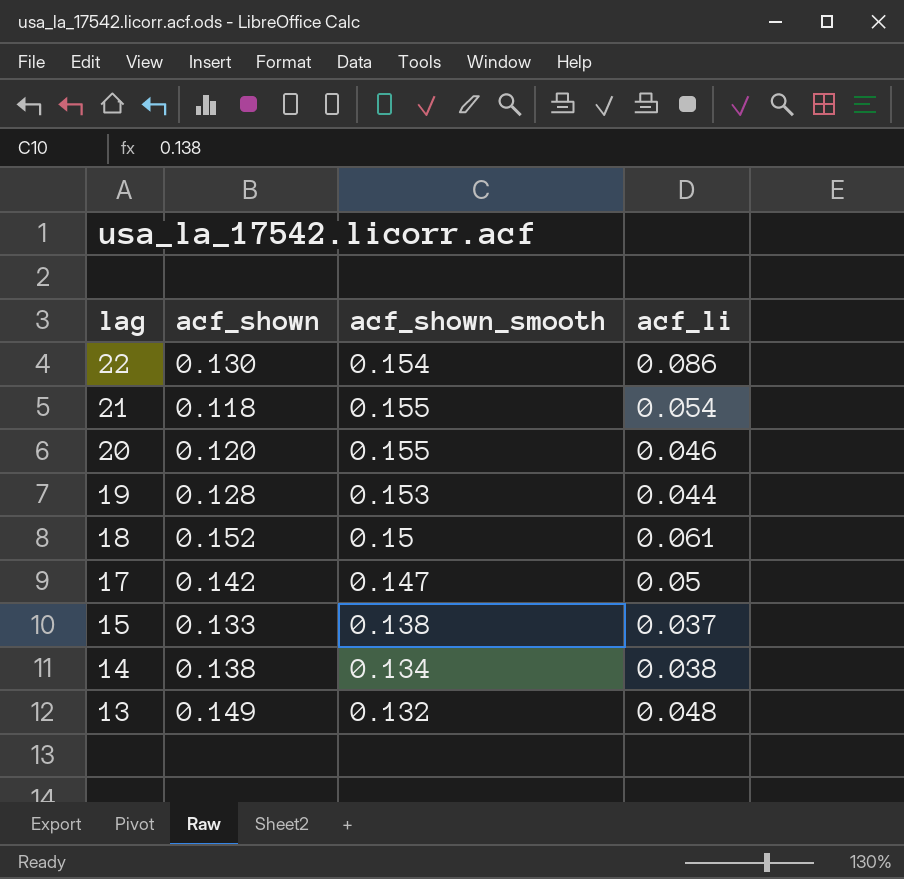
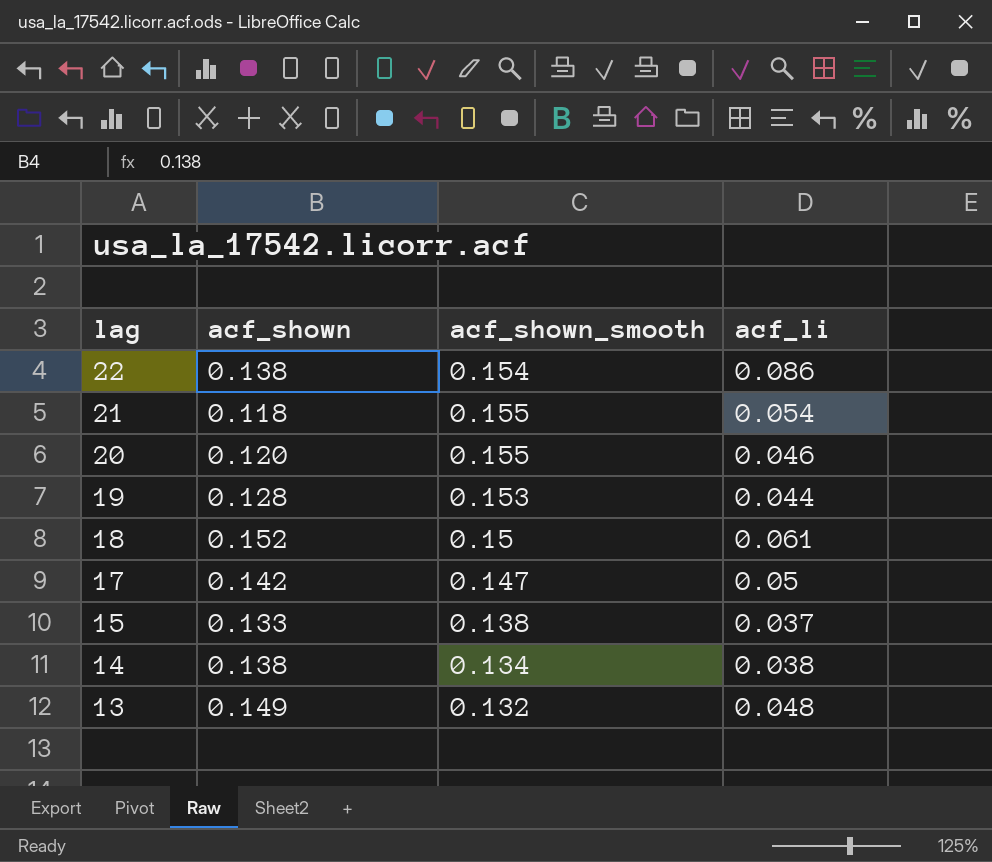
22 | acf_shown: 0.130 -> 0.138

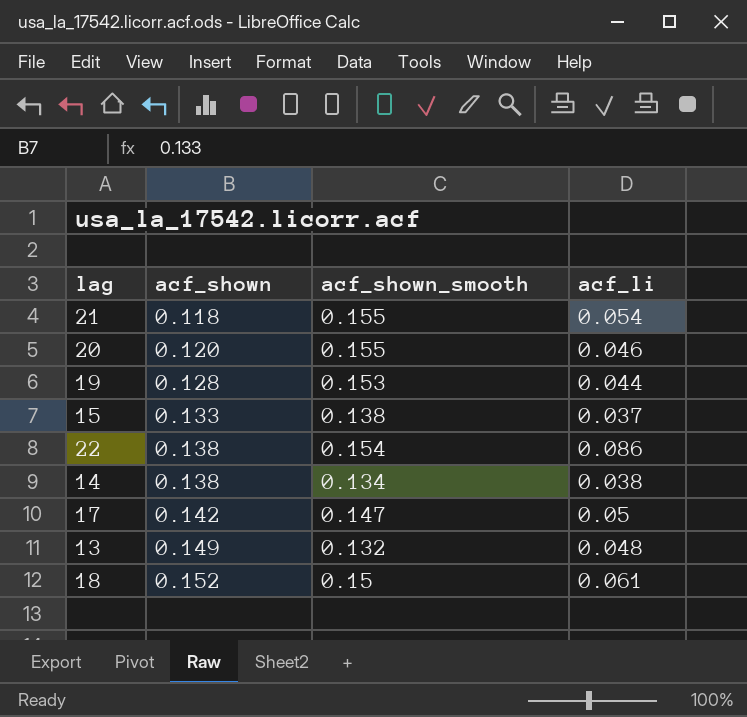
row order: lag descending -> acf_shown ascending

